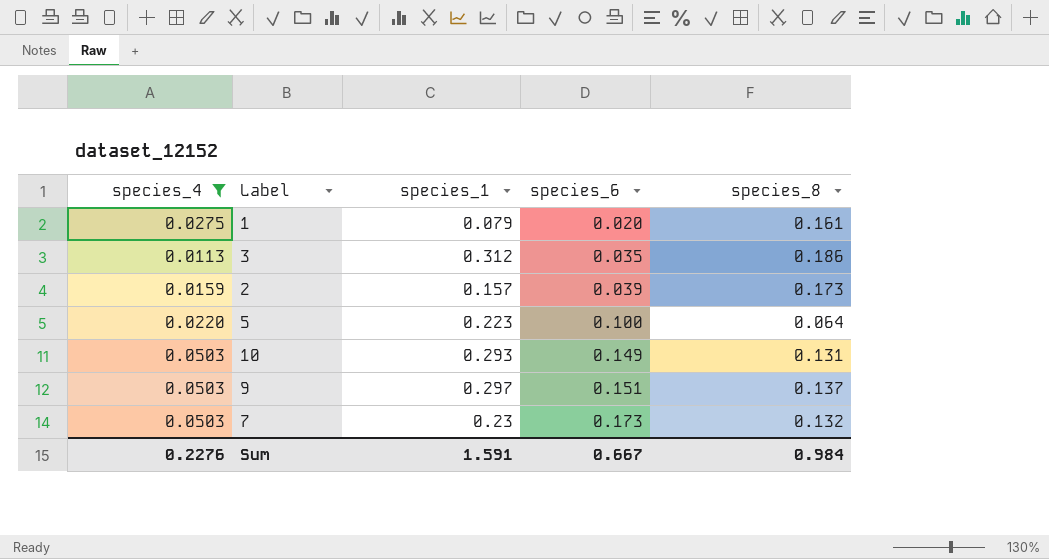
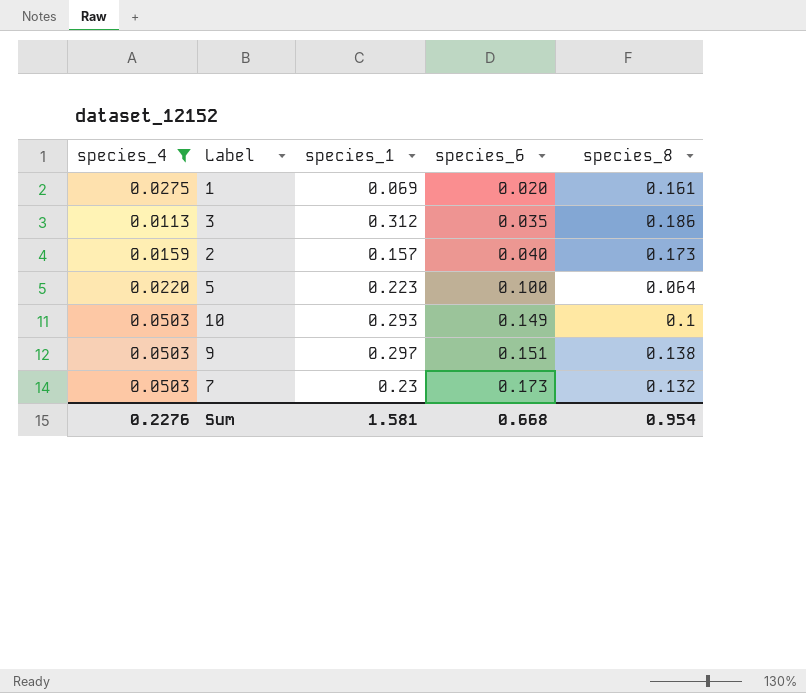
1 | species_1: 0.079 -> 0.069
2 | species_6: 0.039 -> 0.040
10 | species_8: 0.131 -> 0.1
9 | species_8: 0.137 -> 0.138
Sum | species_1: 1.591 -> 1.581
Sum | species_6: 0.667 -> 0.668
Sum | species_8: 0.984 -> 0.954

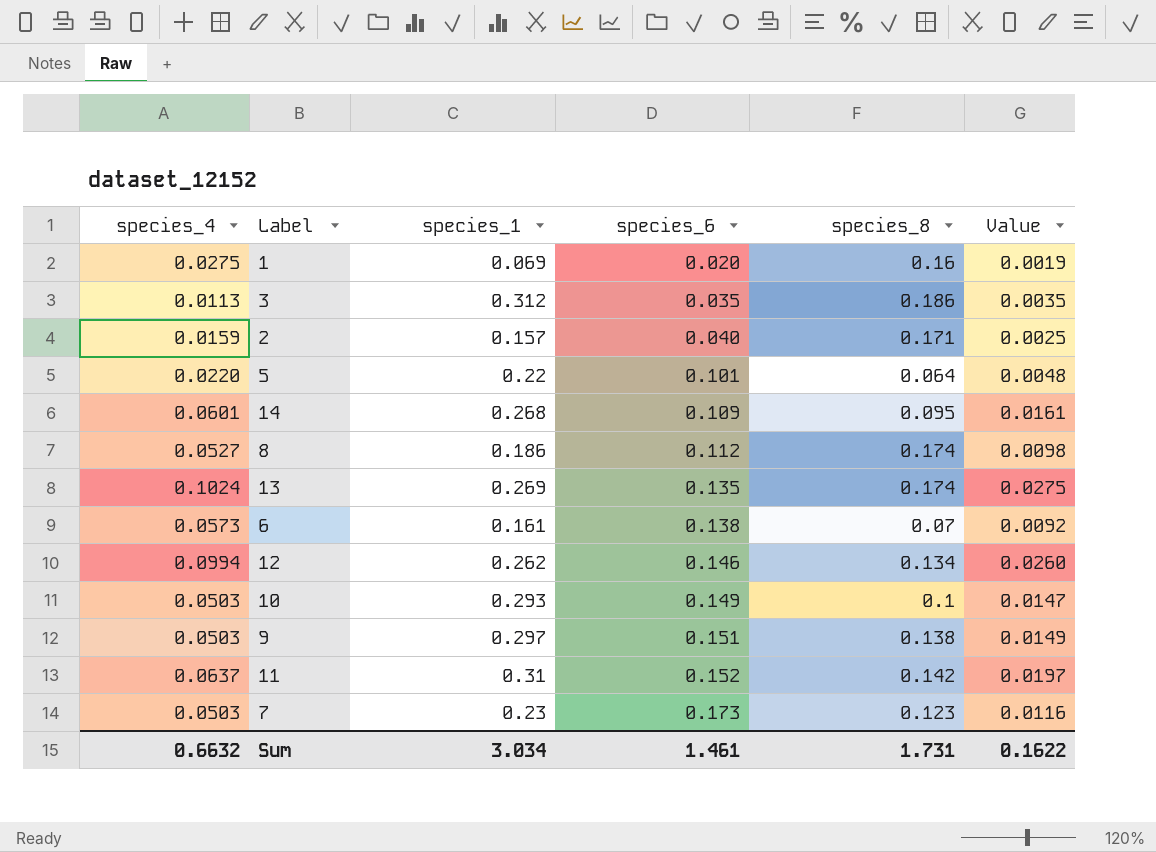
filter: species_4 <= 0.0503 -> none
column Value | formula: none -> [species_4] * [species_1]
1 | species_8: 0.161 -> 0.16
2 | species_8: 0.173 -> 0.171
5 | species_1: 0.223 -> 0.22
5 | species_6: 0.100 -> 0.101
7 | species_8: 0.132 -> 0.123
Sum | species_4: 0.2276 -> 0.6632
Sum | species_1: 1.581 -> 3.034
Sum | species_6: 0.668 -> 1.461
Sum | species_8: 0.954 -> 1.731

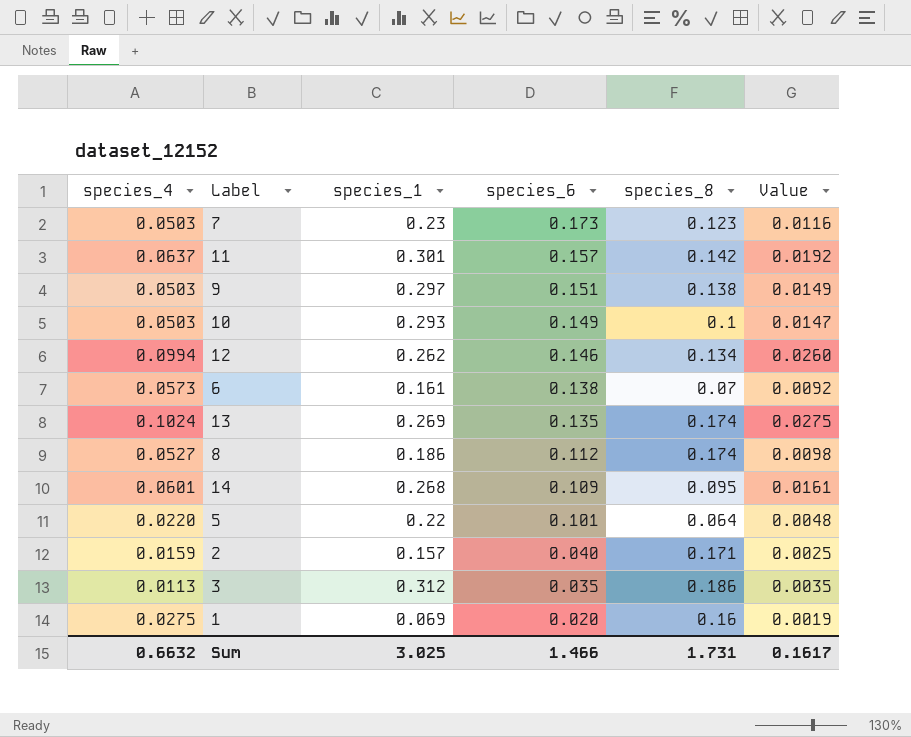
row order: species_6 ascending -> species_6 descending
11 | species_1: 0.31 -> 0.301
11 | species_6: 0.152 -> 0.157
11 | Value: 0.0197 -> 0.0192
Sum | species_1: 3.034 -> 3.025
Sum | species_6: 1.461 -> 1.466
Sum | Value: 0.1622 -> 0.1617

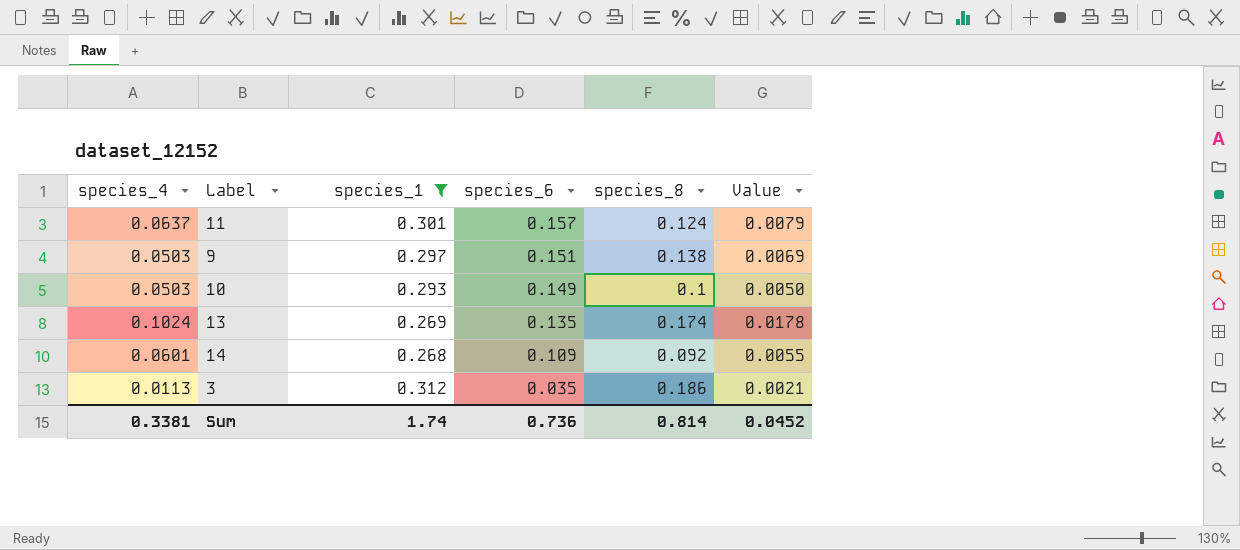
filter: none -> species_1 >= 0.268
column Value | formula: [species_4] * [species_1] -> [species_4] * [species_8]
11 | species_8: 0.142 -> 0.124
14 | species_8: 0.095 -> 0.092
Sum | species_4: 0.6632 -> 0.3381
Sum | species_1: 3.025 -> 1.74
Sum | species_6: 1.466 -> 0.736
Sum | species_8: 1.731 -> 0.814
Sum | Value: 0.1617 -> 0.0452

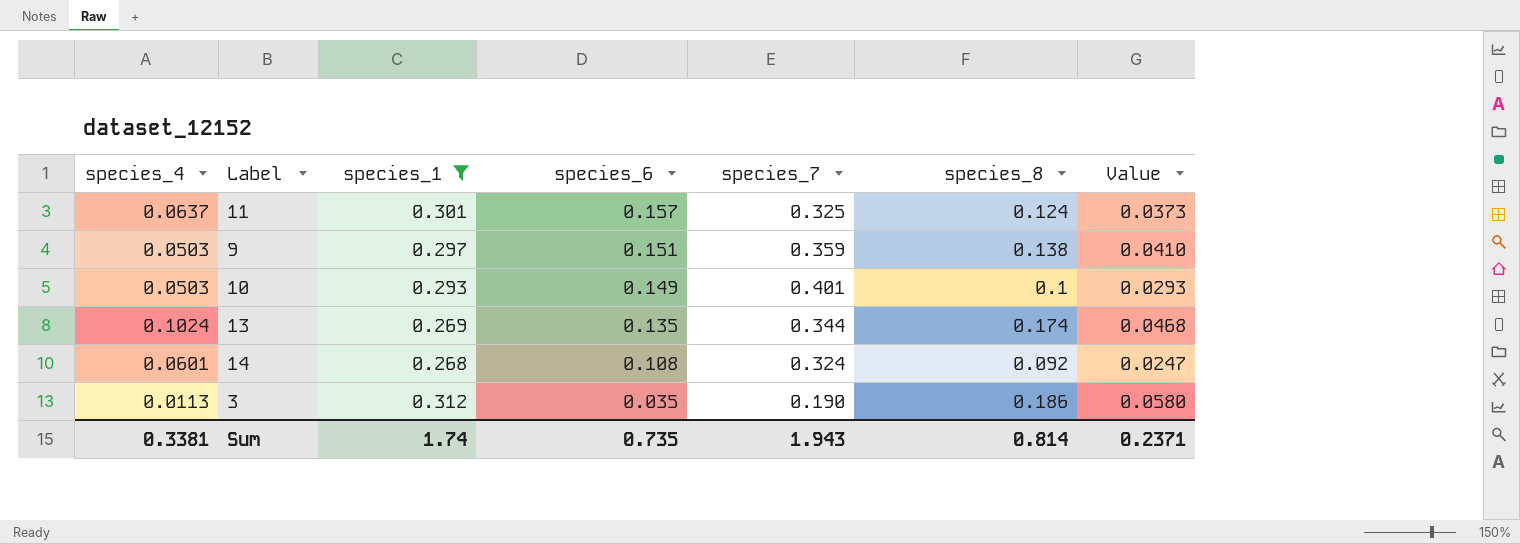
column species_7 | position: none -> 5
column Value | formula: [species_4] * [species_8] -> [species_1] * [species_8]
14 | species_6: 0.109 -> 0.108
Sum | species_6: 0.736 -> 0.735
Sum | Value: 0.0452 -> 0.2371

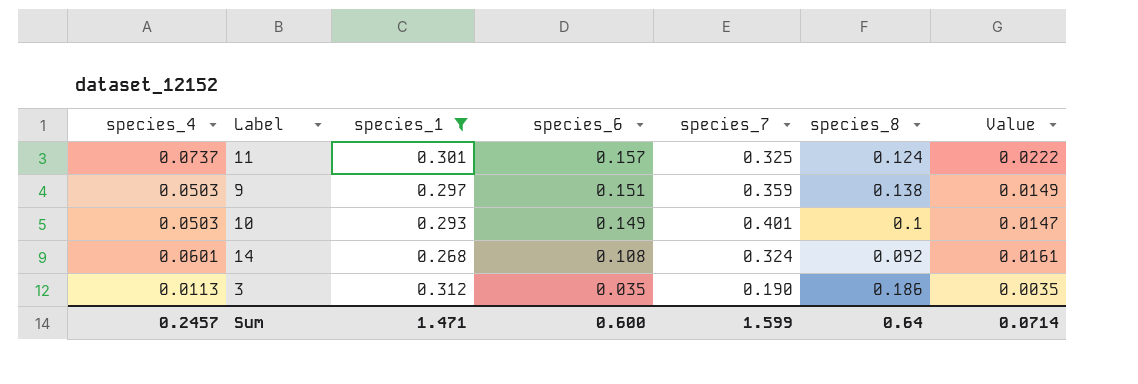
column Value | formula: [species_1] * [species_8] -> [species_4] * [species_1]
row 13: 0.1024 | 0.269 | 0.135 | 0.344 | 0.174 | 0.0468 -> none
11 | species_4: 0.0637 -> 0.0737
Sum | species_4: 0.3381 -> 0.2457
Sum | species_1: 1.74 -> 1.471
Sum | species_6: 0.735 -> 0.600
Sum | species_7: 1.943 -> 1.599
Sum | species_8: 0.814 -> 0.64
Sum | Value: 0.2371 -> 0.0714

